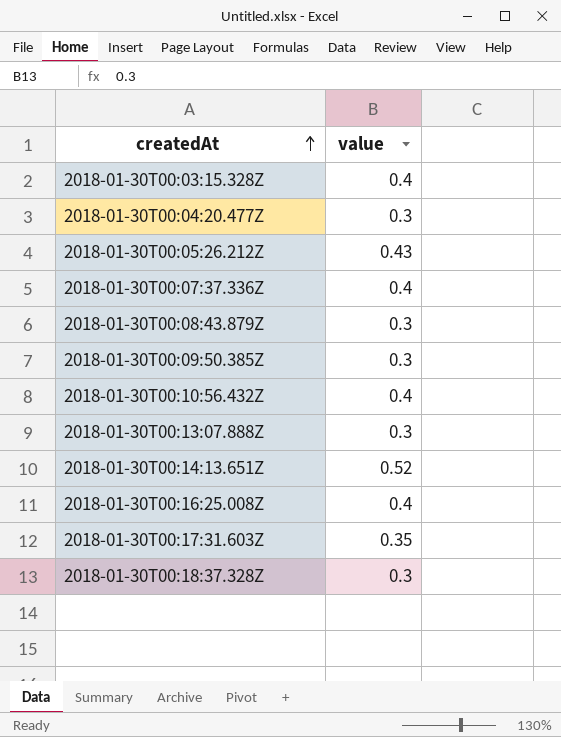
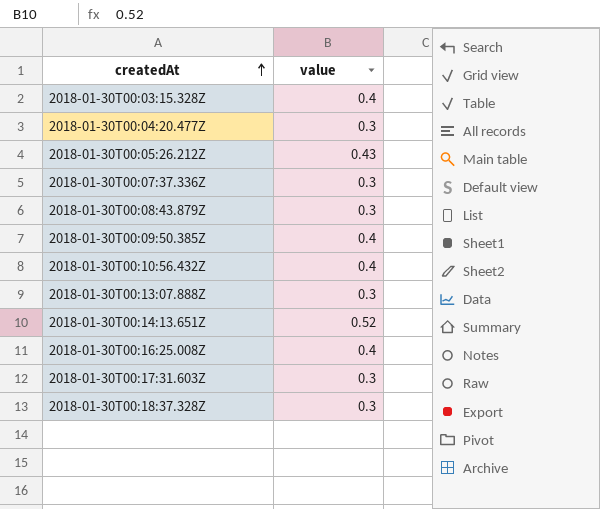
2018-01-30T00:07:37.336Z | value: 0.4 -> 0.3
2018-01-30T00:09:50.385Z | value: 0.3 -> 0.4
2018-01-30T00:17:31.603Z | value: 0.35 -> 0.3

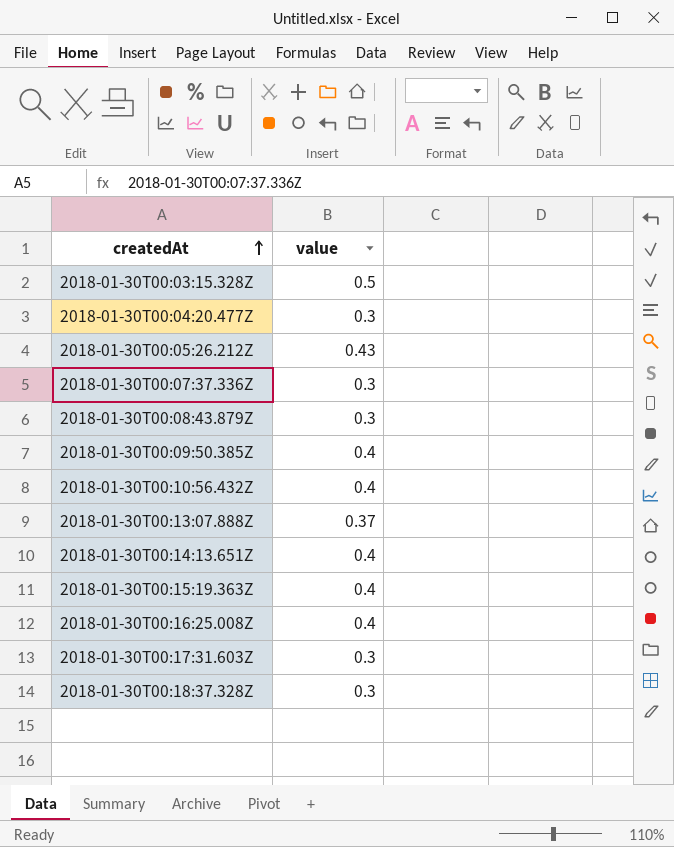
2018-01-30T00:03:15.328Z | value: 0.4 -> 0.5
2018-01-30T00:13:07.888Z | value: 0.3 -> 0.37
2018-01-30T00:14:13.651Z | value: 0.52 -> 0.4
row 2018-01-30T00:15:19.363Z: none -> 0.4

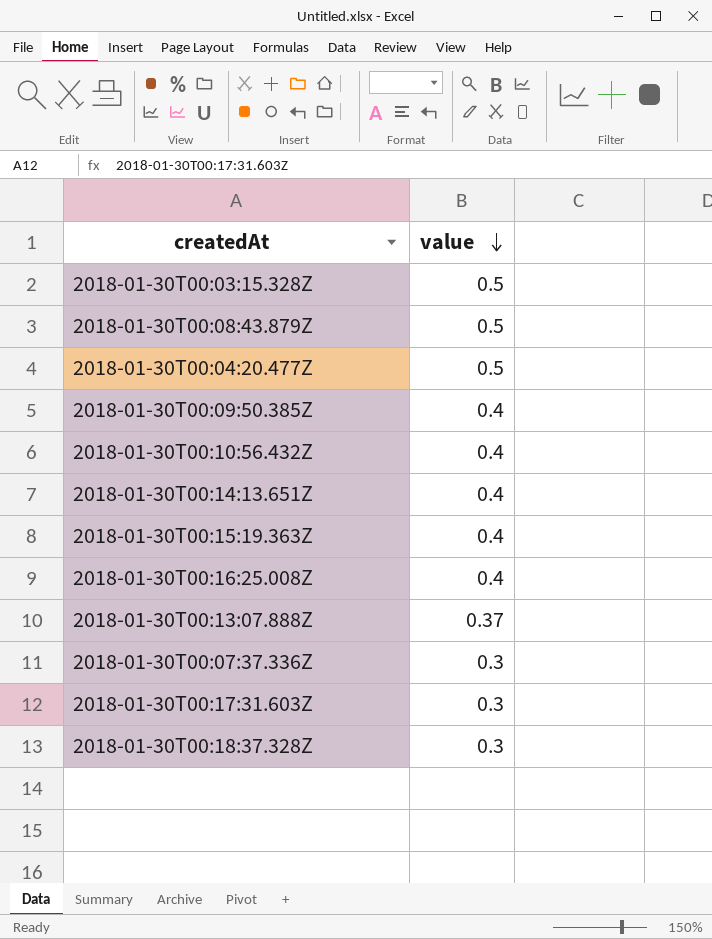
row order: createdAt ascending -> value descending
row 2018-01-30T00:05:26.212Z: 0.43 -> none
2018-01-30T00:08:43.879Z | value: 0.3 -> 0.5
2018-01-30T00:04:20.477Z | value: 0.3 -> 0.5

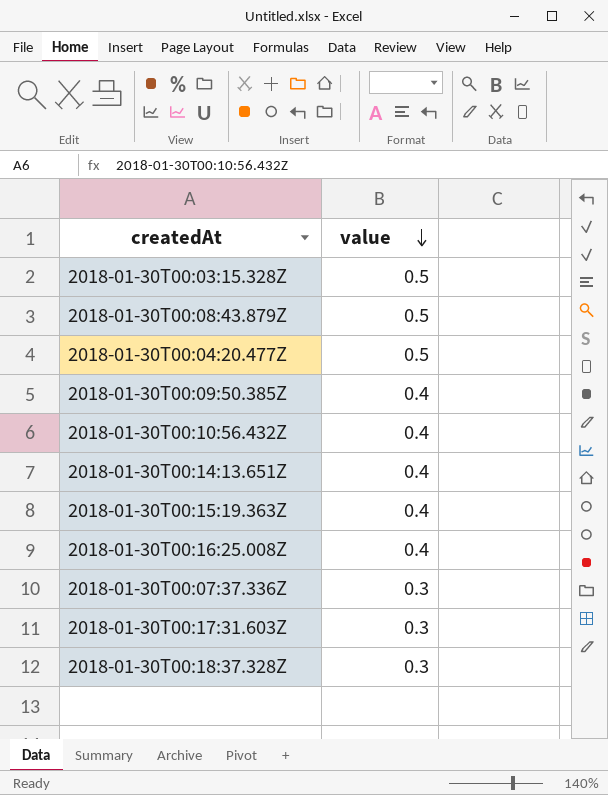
row 2018-01-30T00:13:07.888Z: 0.37 -> none

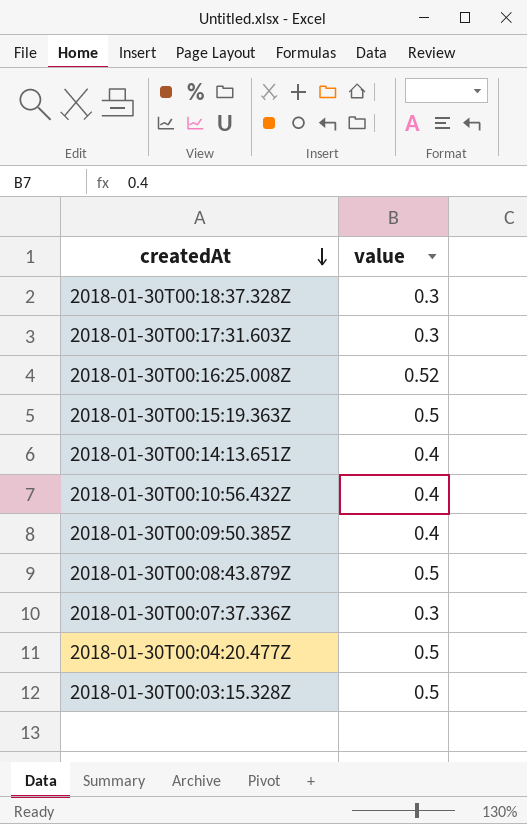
row order: value descending -> createdAt descending
2018-01-30T00:16:25.008Z | value: 0.4 -> 0.52
2018-01-30T00:15:19.363Z | value: 0.4 -> 0.5

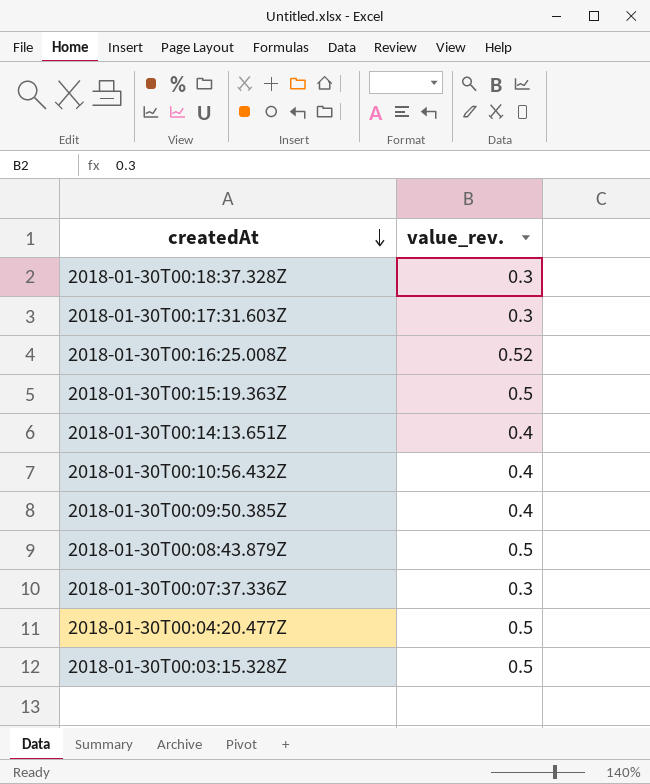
column name: value -> value_rev.

